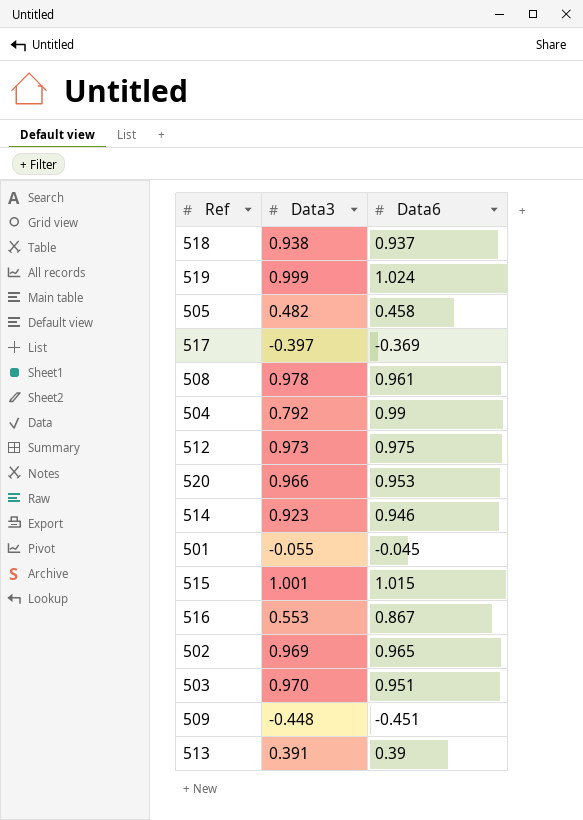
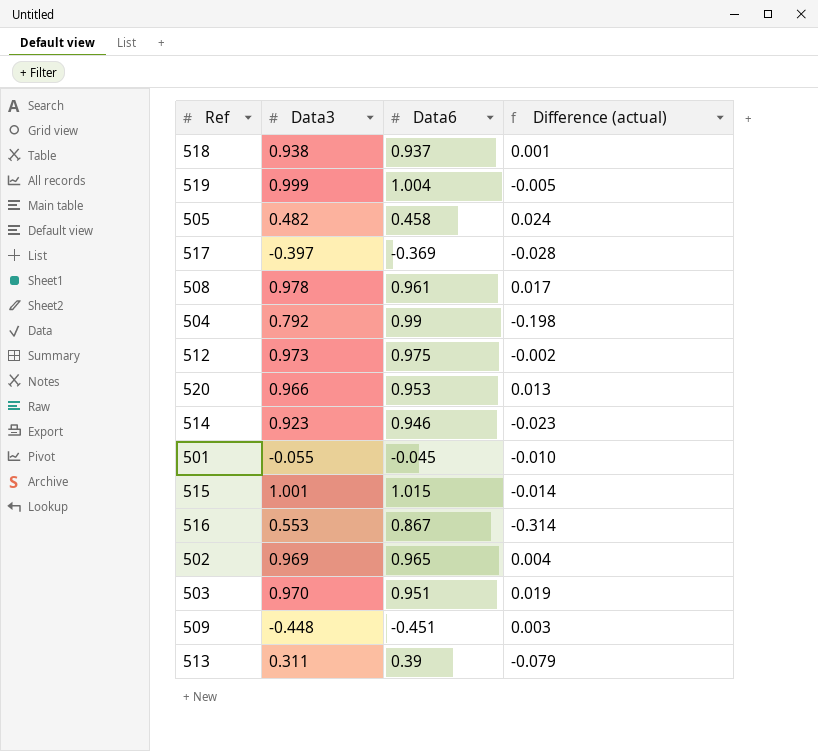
column Difference (actual) | formula: none -> [Data3] - [Data6]
519 | Data6: 1.024 -> 1.004
513 | Data3: 0.391 -> 0.311

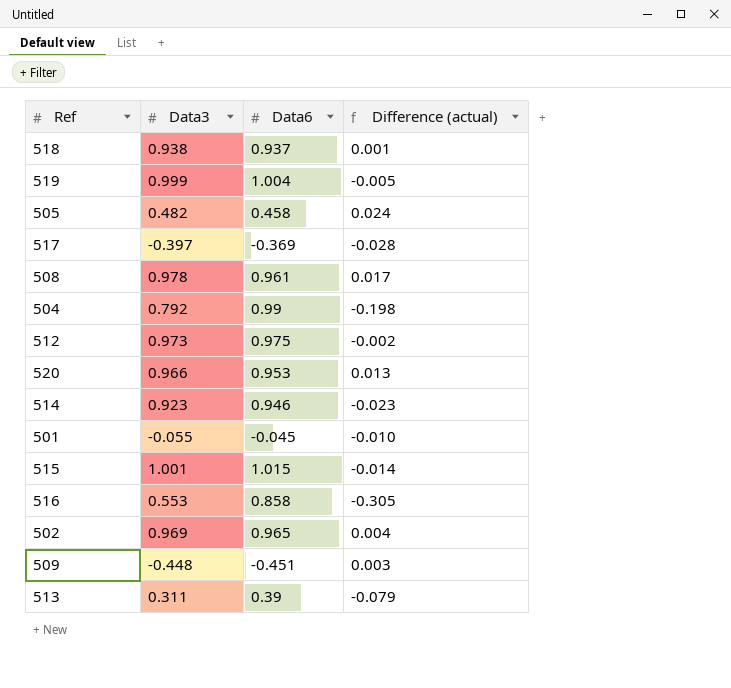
row 503: 0.970 | 0.951 | 0.019 -> none
516 | Data6: 0.867 -> 0.858
516 | Difference (actual): -0.314 -> -0.305

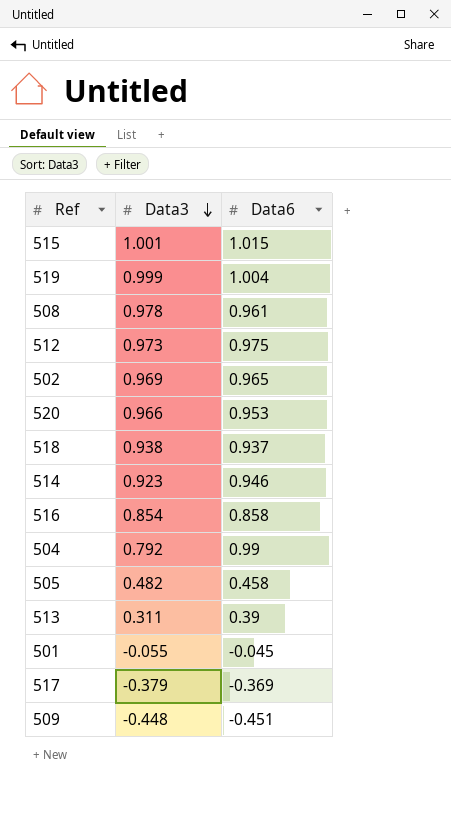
row order: none -> Data3 descending
column Difference (actual) | formula: [Data3] - [Data6] -> none
516 | Data3: 0.553 -> 0.854
517 | Data3: -0.397 -> -0.379

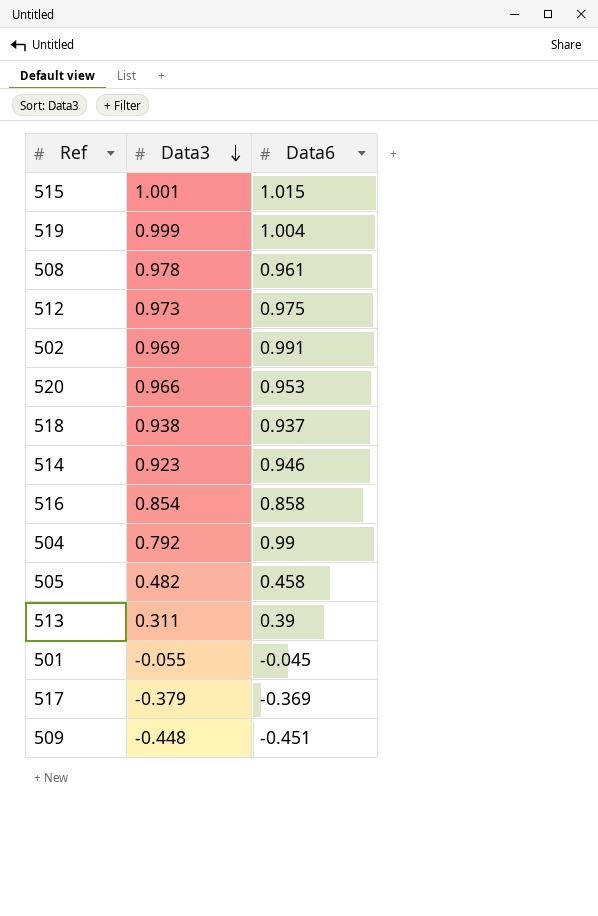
502 | Data6: 0.965 -> 0.991

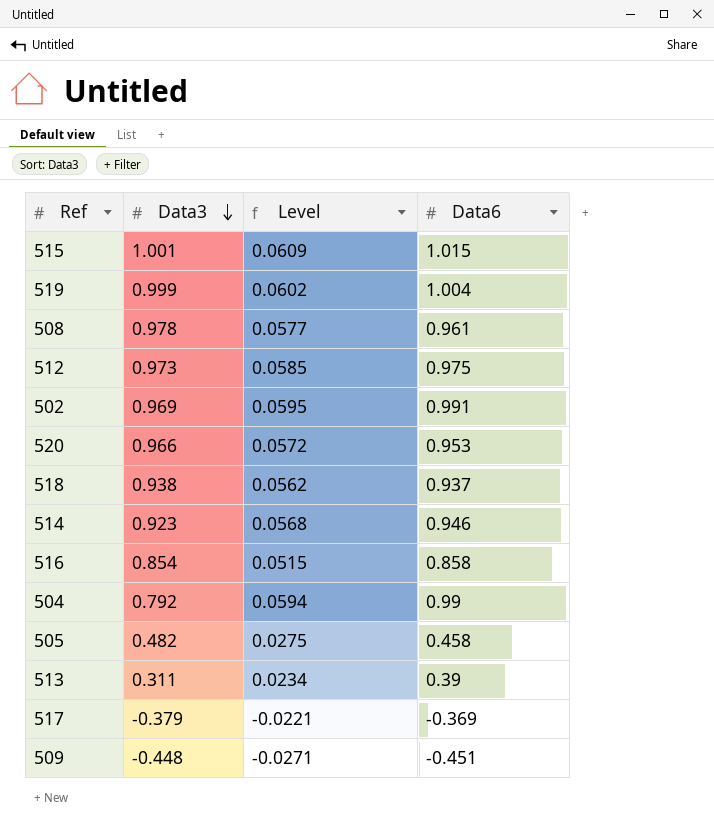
column Level | formula: none -> [Data6] * 0.06
row 501: -0.055 | -0.045 -> none

